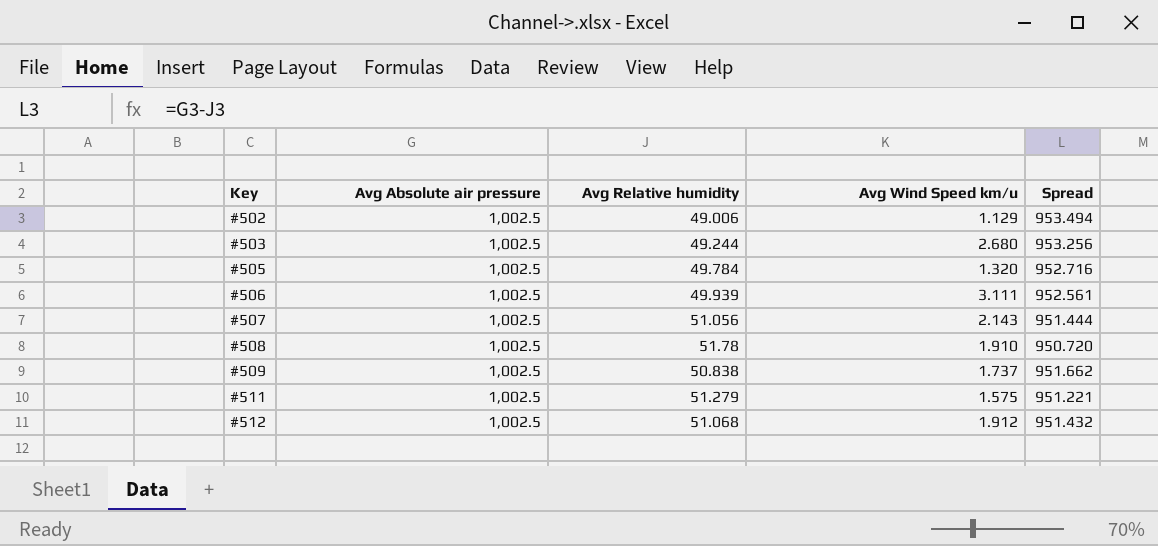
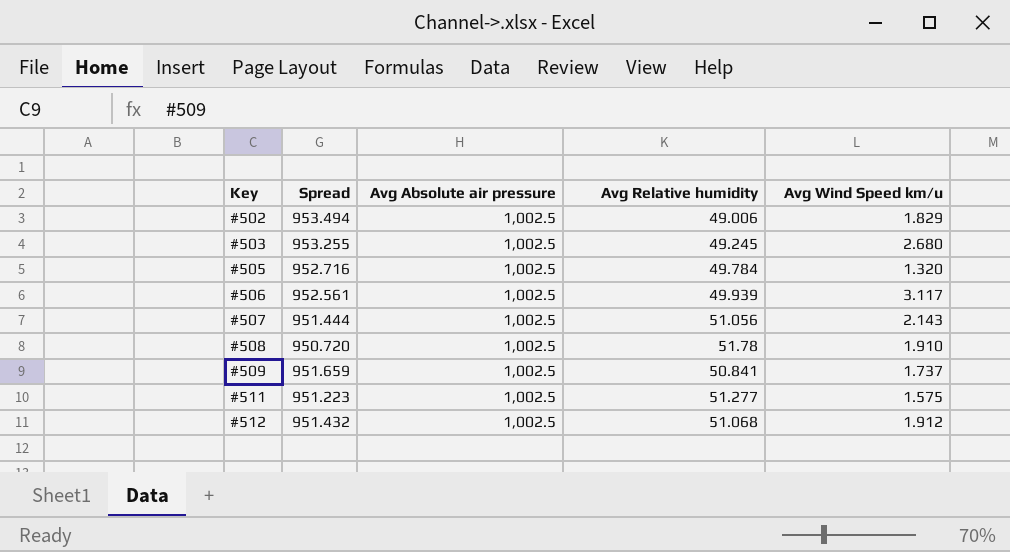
column Spread | position: 5 -> 2
#502 | Avg Wind Speed km/u: 1.129 -> 1.829
#503 | Spread: 953.256 -> 953.255
#503 | Avg Relative humidity: 49.244 -> 49.245
#506 | Avg Wind Speed km/u: 3.111 -> 3.117
#509 | Spread: 951.662 -> 951.659
#509 | Avg Relative humidity: 50.838 -> 50.841
#511 | Spread: 951.221 -> 951.223
#511 | Avg Relative humidity: 51.279 -> 51.277

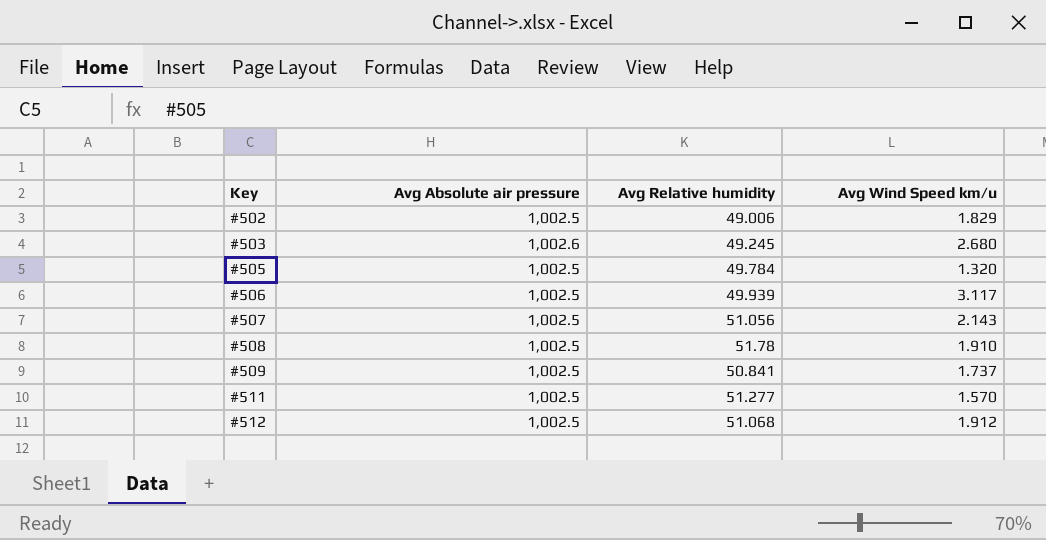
column Spread | formula: [Avg Absolute air pressure] - [Avg Relative humidity] -> none
#503 | Avg Absolute air pressure: 1,002.5 -> 1,002.6
#511 | Avg Wind Speed km/u: 1.575 -> 1.570

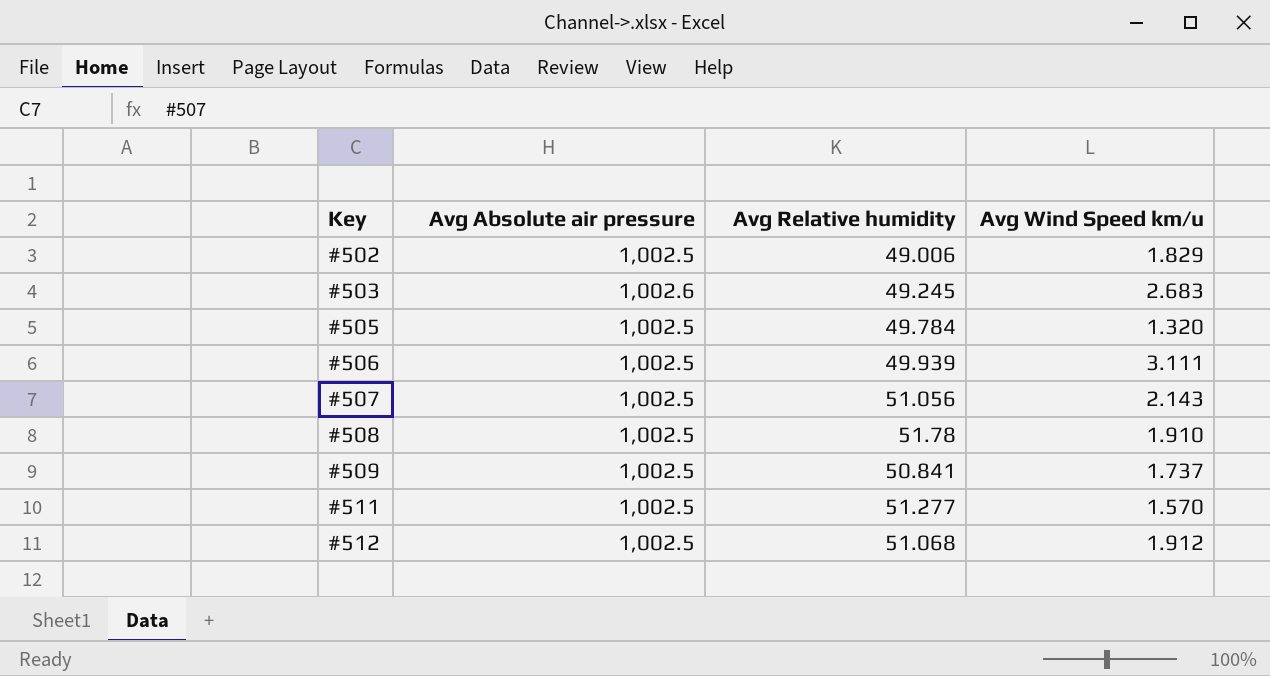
#503 | Avg Wind Speed km/u: 2.680 -> 2.683
#506 | Avg Wind Speed km/u: 3.117 -> 3.111

